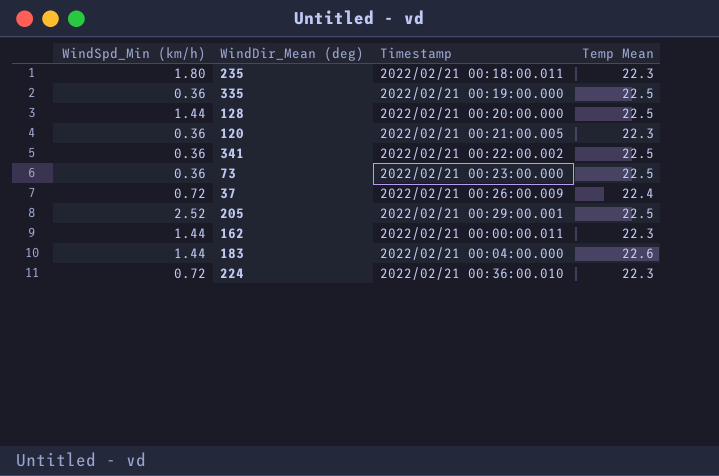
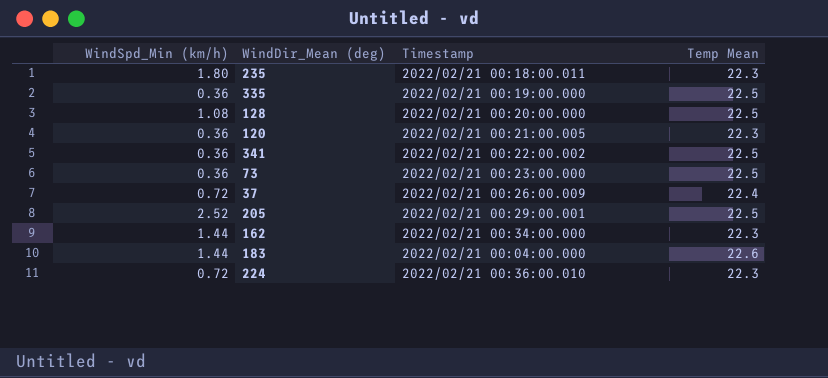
128 | WindSpd_Min (km/h): 1.44 -> 1.08
162 | Timestamp: 2022/02/21 00:00:00.011 -> 2022/02/21 00:34:00.000

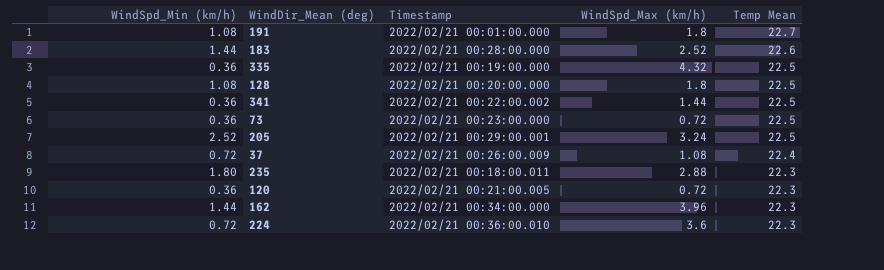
row order: none -> Temp Mean descending
column WindSpd_Max (km/h) | position: none -> 4
row 191: none -> 1.08 | 2022/02/21 00:01:00.000 | 1.8 | 22.7
183 | Timestamp: 2022/02/21 00:04:00.000 -> 2022/02/21 00:28:00.000

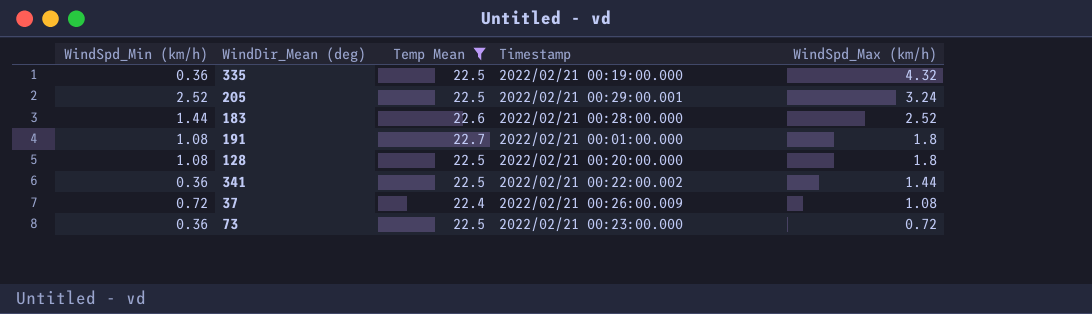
filter: none -> Temp Mean != 22.3
row order: Temp Mean descending -> WindSpd_Max (km/h) descending
column Temp Mean | position: 5 -> 3

